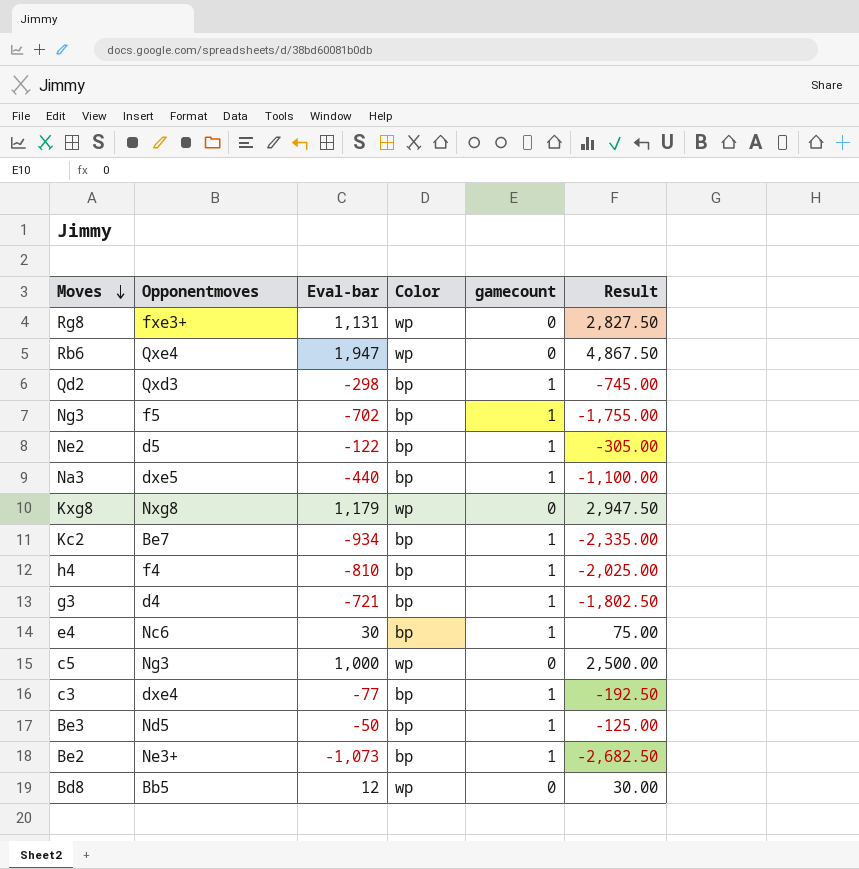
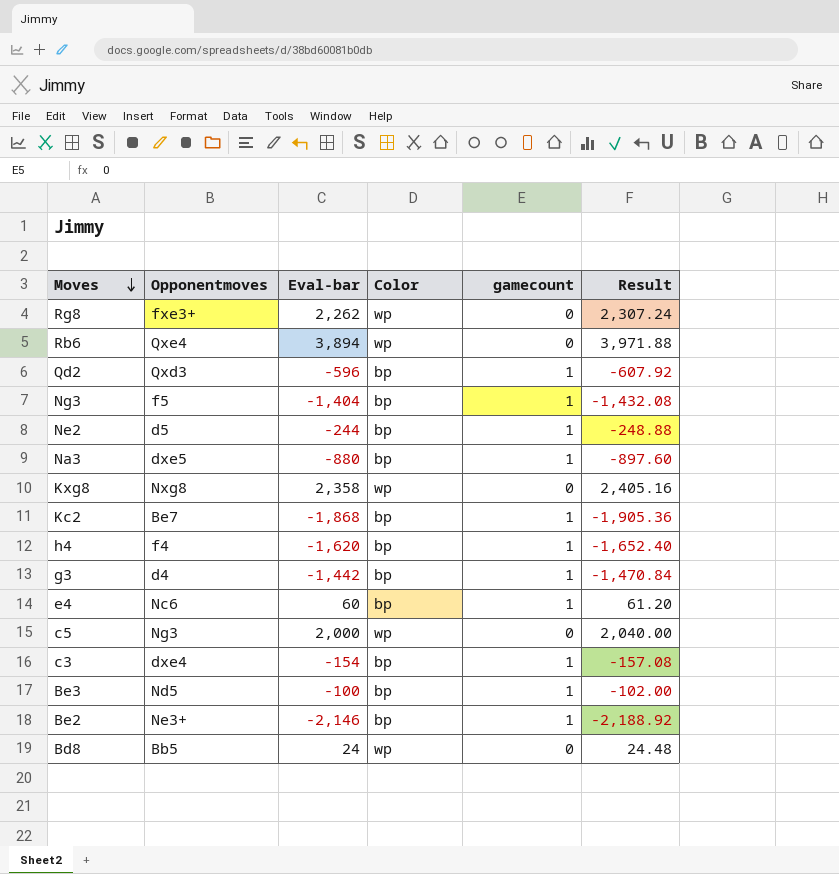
column Result | formula: [Eval-bar] * 2.5 -> [Eval-bar] * 1.02
Rg8 | Eval-bar: 1,131 -> 2,262
Rb6 | Eval-bar: 1,947 -> 3,894
Qd2 | Eval-bar: -298 -> -596
Ng3 | Eval-bar: -702 -> -1,404
Ne2 | Eval-bar: -122 -> -244
Na3 | Eval-bar: -440 -> -880
Kxg8 | Eval-bar: 1,179 -> 2,358
Kc2 | Eval-bar: -934 -> -1,868
h4 | Eval-bar: -810 -> -1,620
g3 | Eval-bar: -721 -> -1,442
e4 | Eval-bar: 30 -> 60
c5 | Eval-bar: 1,000 -> 2,000
c3 | Eval-bar: -77 -> -154
Be3 | Eval-bar: -50 -> -100
Be2 | Eval-bar: -1,073 -> -2,146
Bd8 | Eval-bar: 12 -> 24

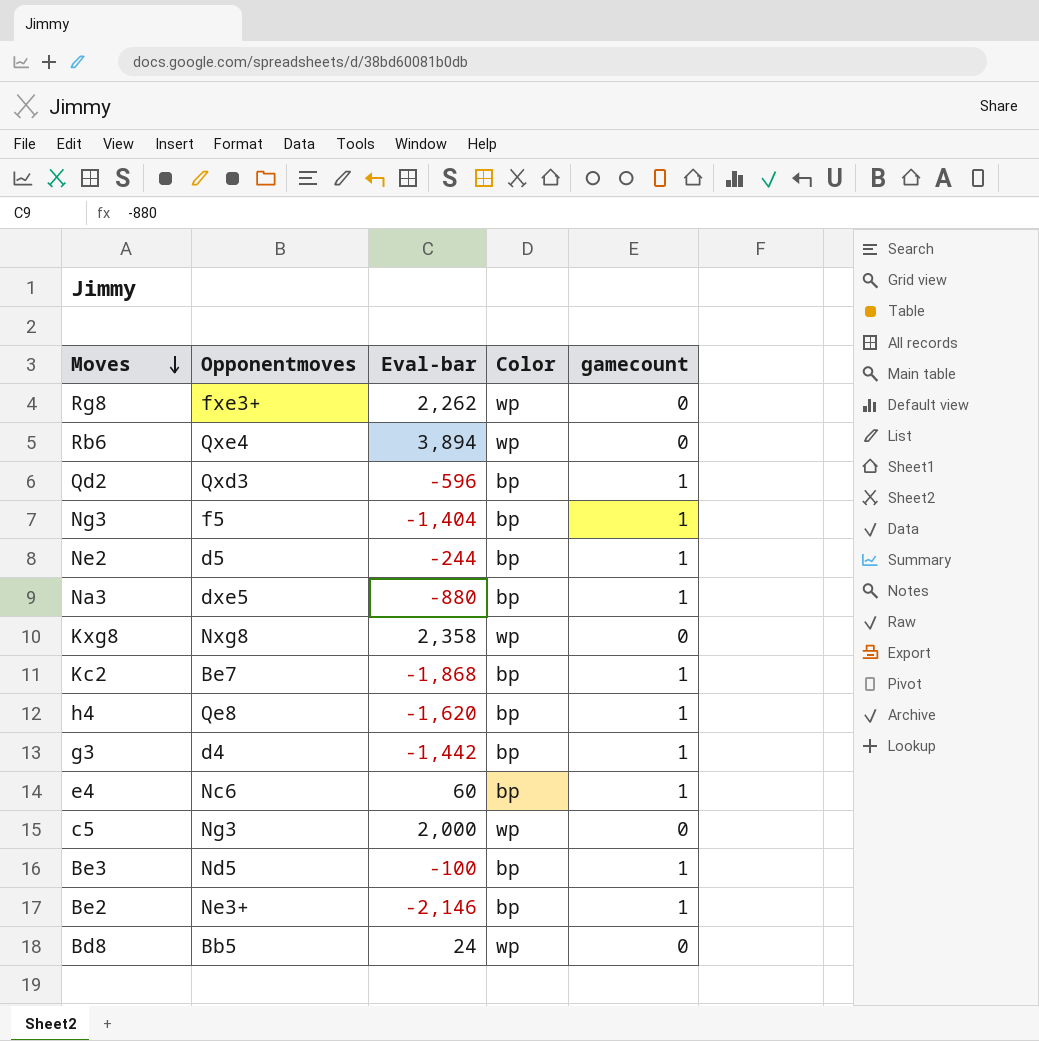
column Result | formula: [Eval-bar] * 1.02 -> none
row c3: dxe4 | -154 | bp | 1 | -157.08 -> none
h4 | Opponentmoves: f4 -> Qe8

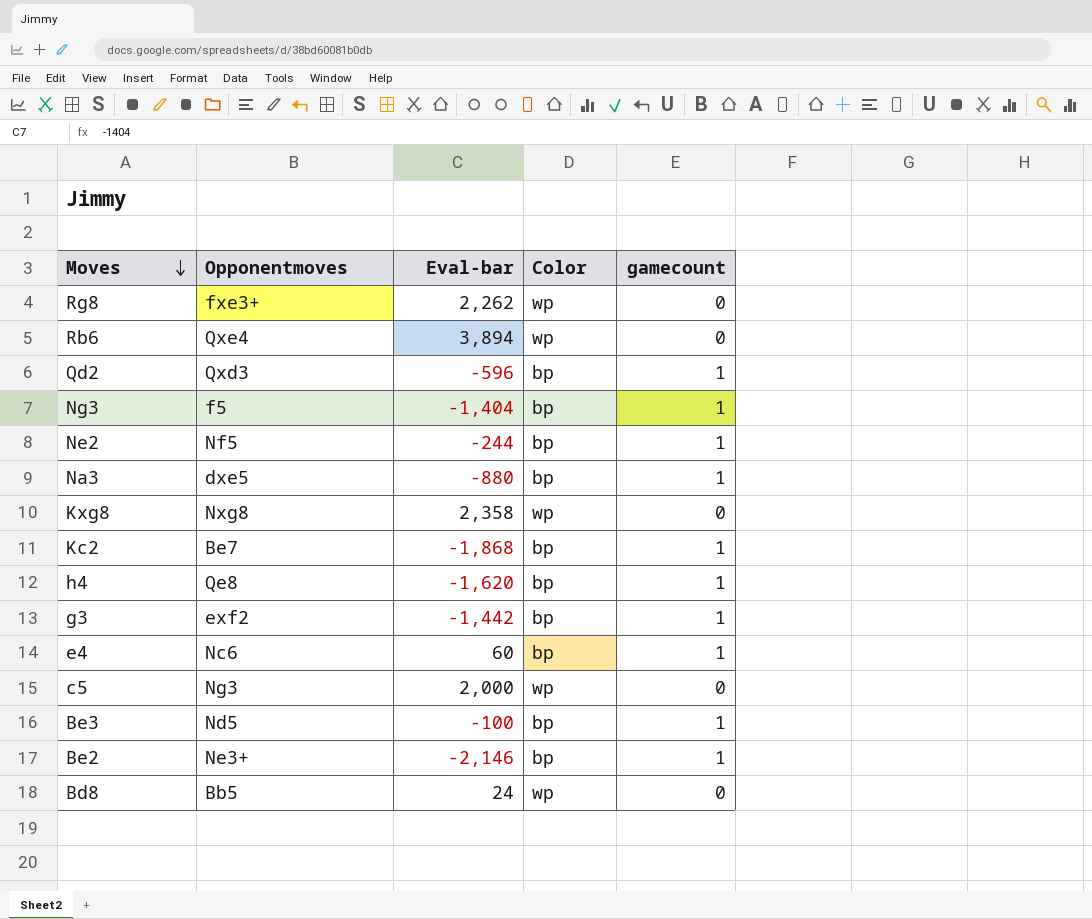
Ne2 | Opponentmoves: d5 -> Nf5
g3 | Opponentmoves: d4 -> exf2

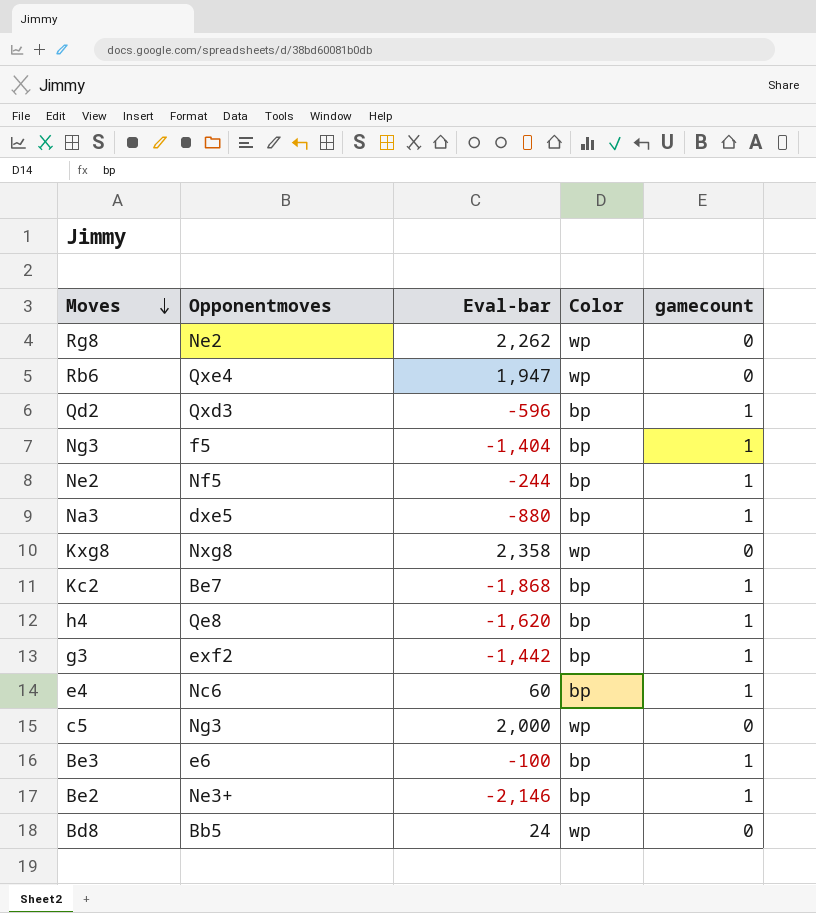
Rg8 | Opponentmoves: fxe3+ -> Ne2
Rb6 | Eval-bar: 3,894 -> 1,947
Be3 | Opponentmoves: Nd5 -> e6

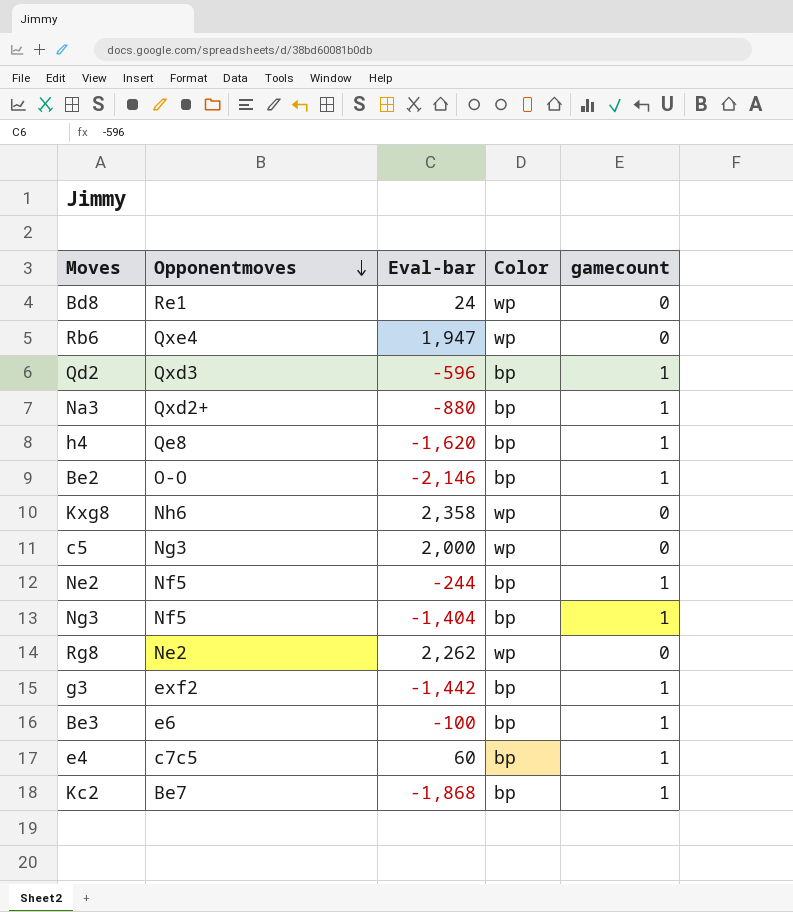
row order: Moves descending -> Opponentmoves descending
Bd8 | Opponentmoves: Bb5 -> Re1
Na3 | Opponentmoves: dxe5 -> Qxd2+
Be2 | Opponentmoves: Ne3+ -> O-O
Kxg8 | Opponentmoves: Nxg8 -> Nh6
Ng3 | Opponentmoves: f5 -> Nf5
e4 | Opponentmoves: Nc6 -> c7c5

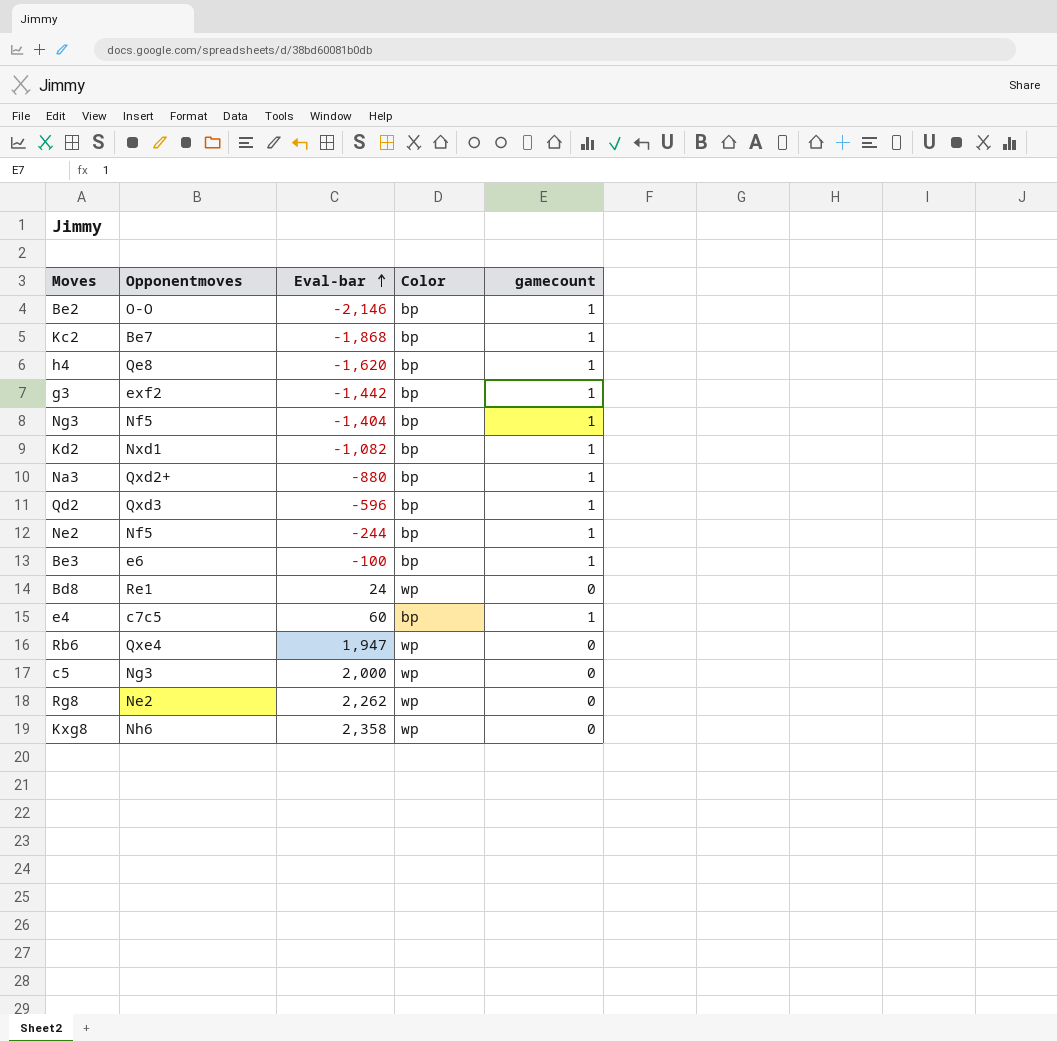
row order: Opponentmoves descending -> Eval-bar ascending
row Kd2: none -> Nxd1 | -1,082 | bp | 1

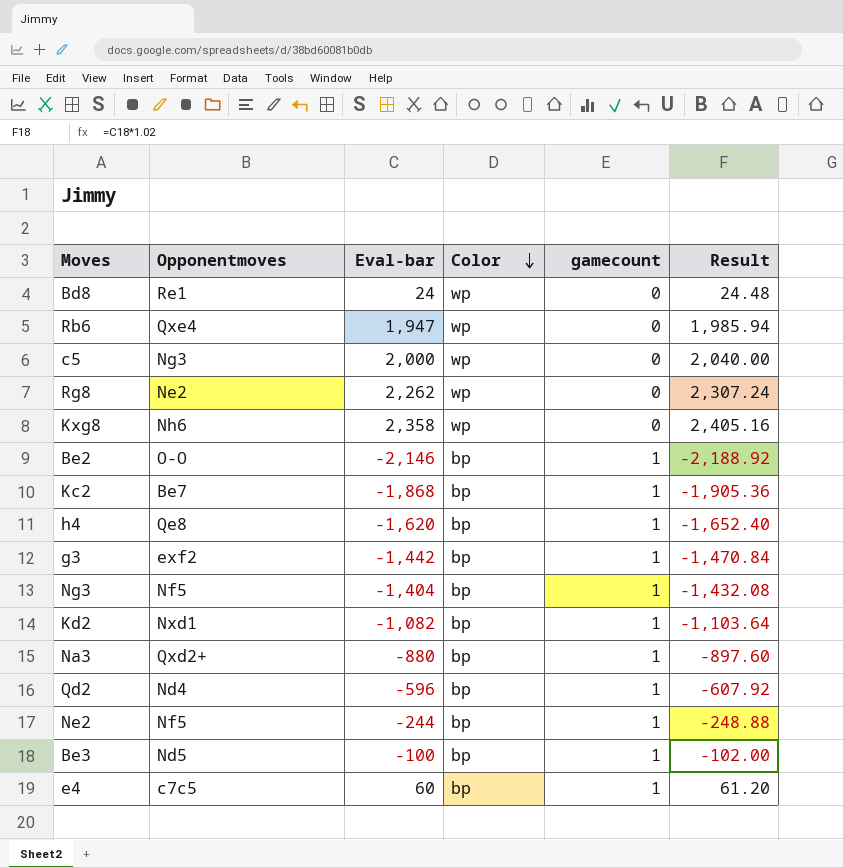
row order: Eval-bar ascending -> Color descending
column Result | formula: none -> [Eval-bar] * 1.02
Qd2 | Opponentmoves: Qxd3 -> Nd4
Be3 | Opponentmoves: e6 -> Nd5

